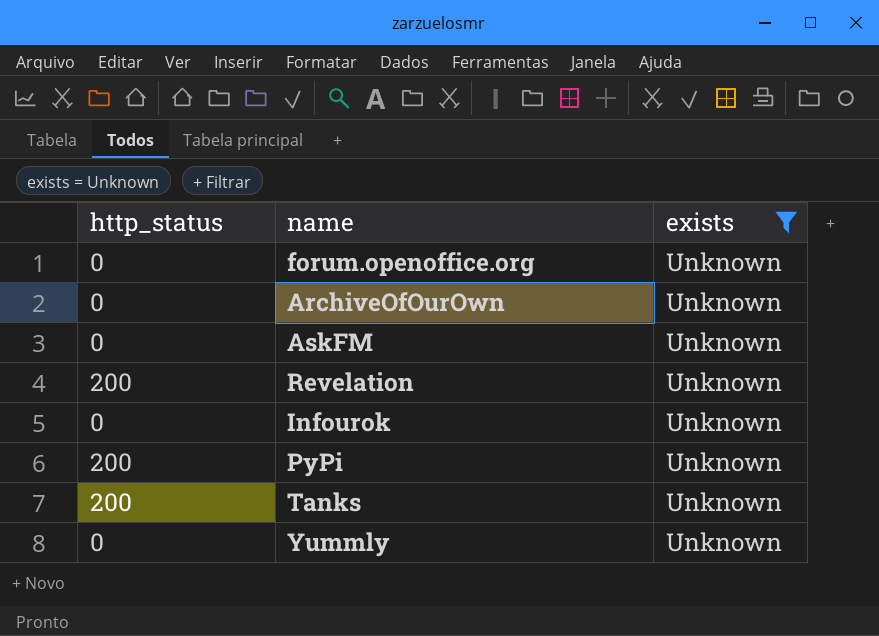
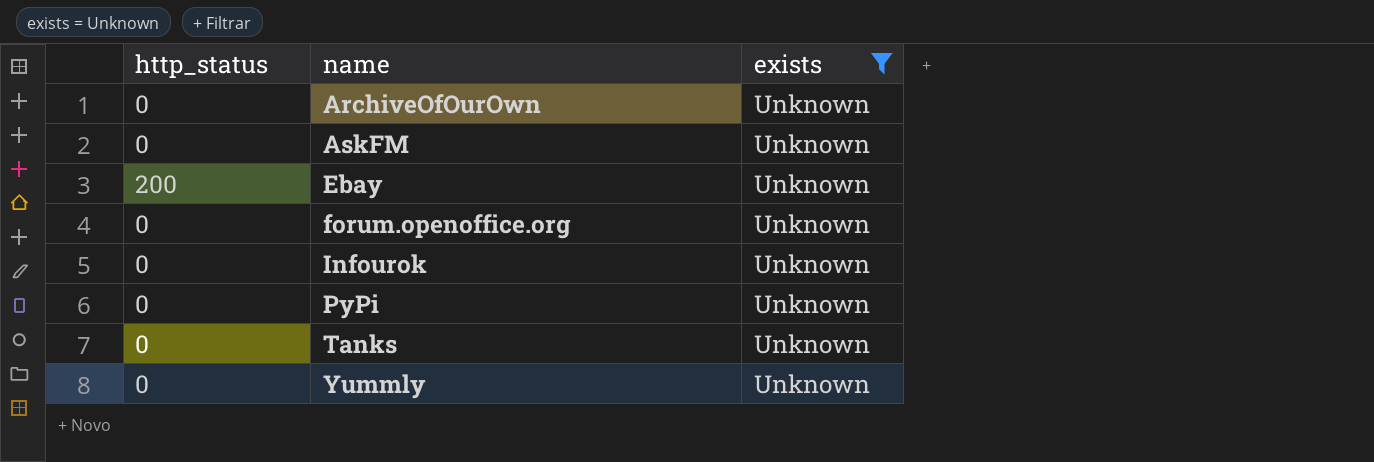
row order: none -> name ascending
row Revelation: 200 | Unknown -> none
row Ebay: none -> 200 | Unknown
PyPi | http_status: 200 -> 0
Tanks | http_status: 200 -> 0

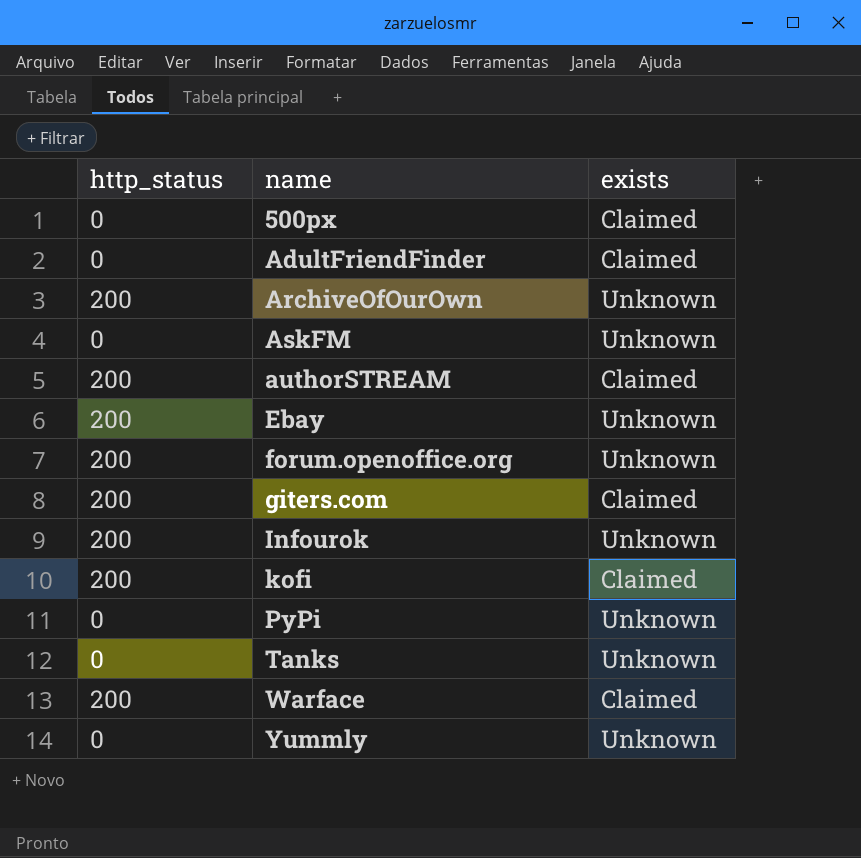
filter: exists = Unknown -> none
ArchiveOfOurOwn | http_status: 0 -> 200
forum.openoffice.org | http_status: 0 -> 200
Infourok | http_status: 0 -> 200

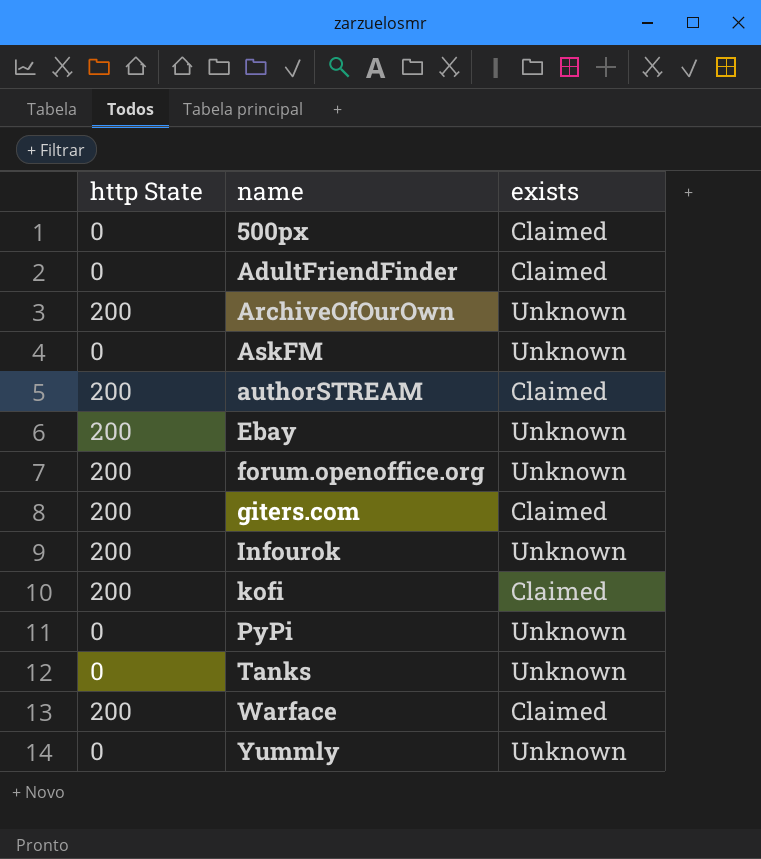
column name: http_status -> http State

